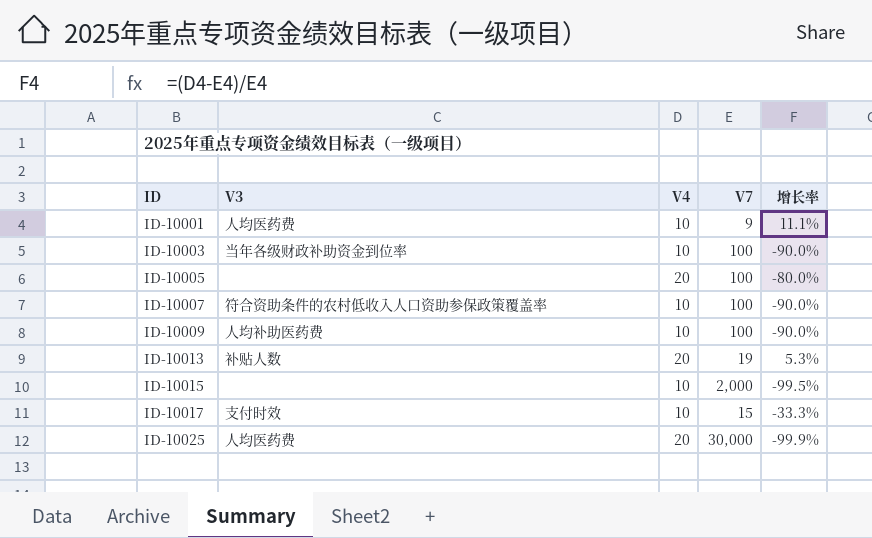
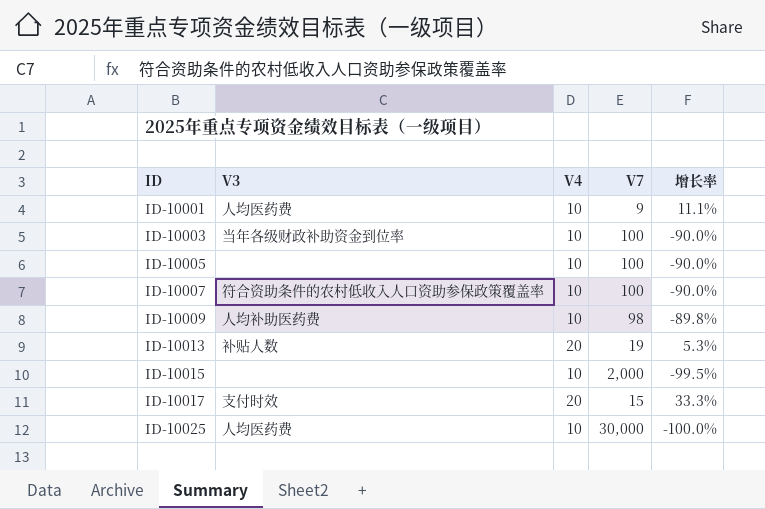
ID-10005 | V4: 20 -> 10
ID-10005 | 增长率: -80.0% -> -90.0%
ID-10009 | V7: 100 -> 98
ID-10009 | 增长率: -90.0% -> -89.8%
ID-10017 | V4: 10 -> 20
ID-10017 | 增长率: -33.3% -> 33.3%
ID-10025 | V4: 20 -> 10
ID-10025 | 增长率: -99.9% -> -100.0%

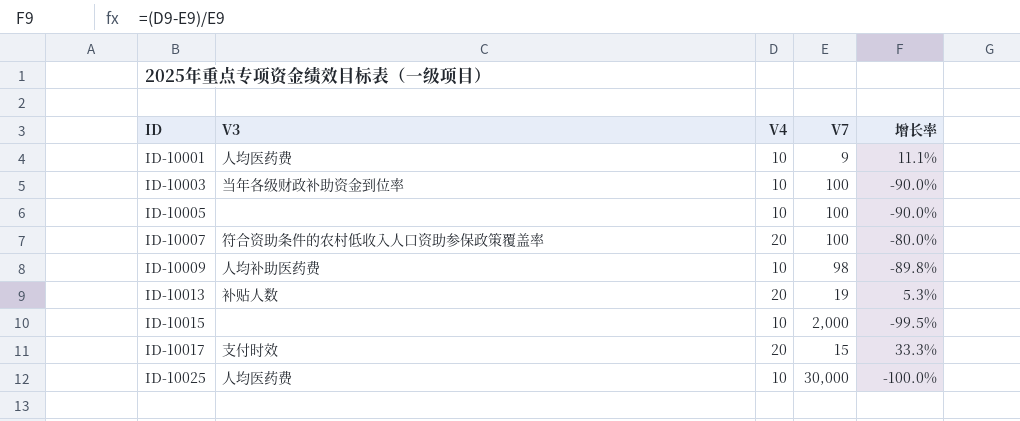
ID-10007 | V4: 10 -> 20
ID-10007 | 增长率: -90.0% -> -80.0%

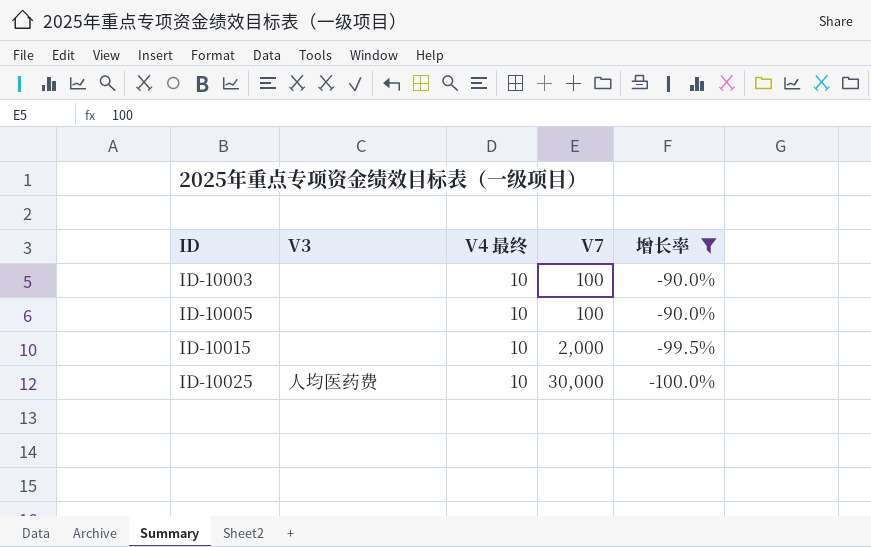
filter: none -> 增长率 <= -90.0%
column name: V4 -> V4 最终
ID-10003 | V3: 当年各级财政补助资金到位率 -> none

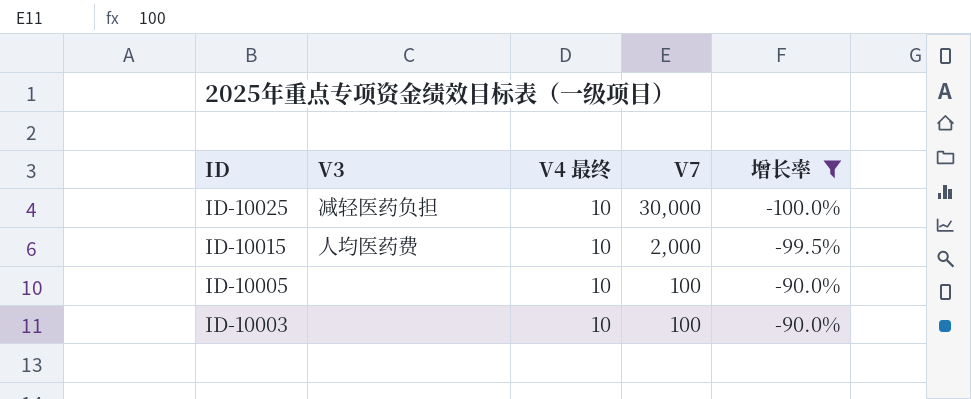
row order: ID ascending -> ID descending
ID-10025 | V3: 人均医药费 -> 减轻医药负担
ID-10015 | V3: none -> 人均医药费

